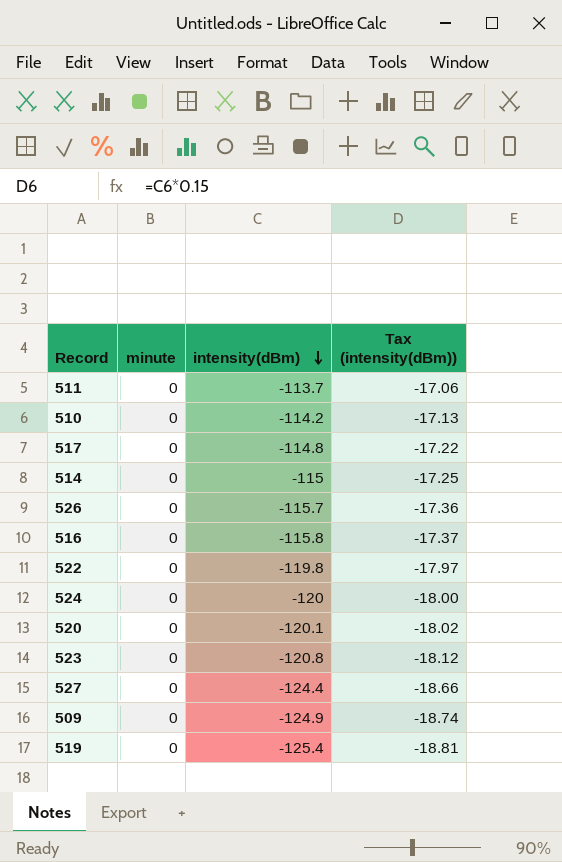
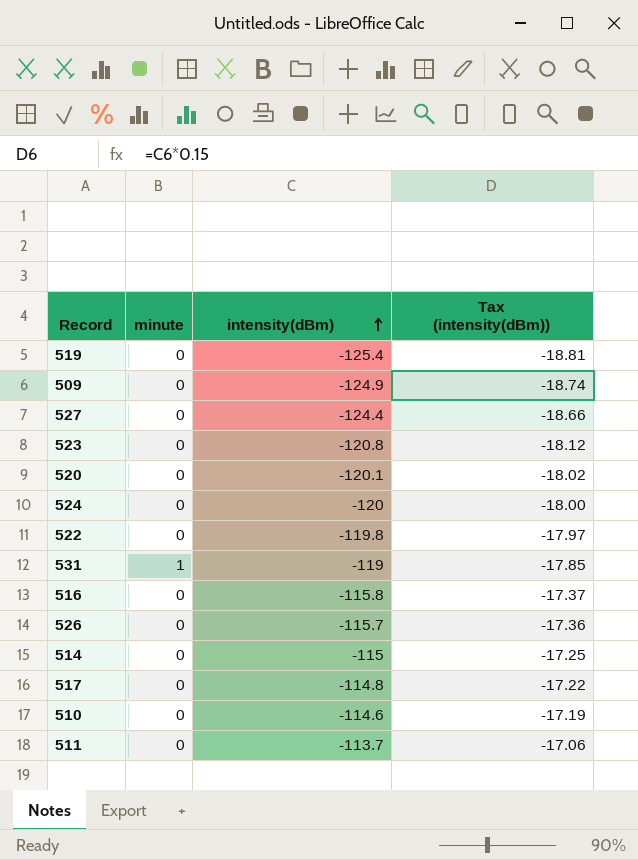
row order: intensity(dBm) descending -> intensity(dBm) ascending
row 531: none -> 1 | -119 | -17.85
510 | intensity(dBm): -114.2 -> -114.6
510 | Tax (intensity(dBm)): -17.13 -> -17.19

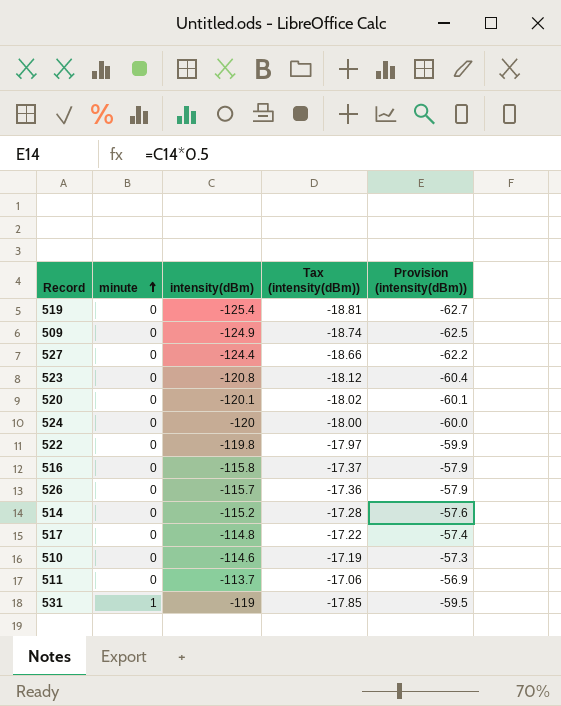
row order: intensity(dBm) ascending -> minute ascending
column Provision (intensity(dBm)) | formula: none -> [intensity(dBm)] * 0.5
514 | intensity(dBm): -115 -> -115.2
514 | Tax (intensity(dBm)): -17.25 -> -17.28

